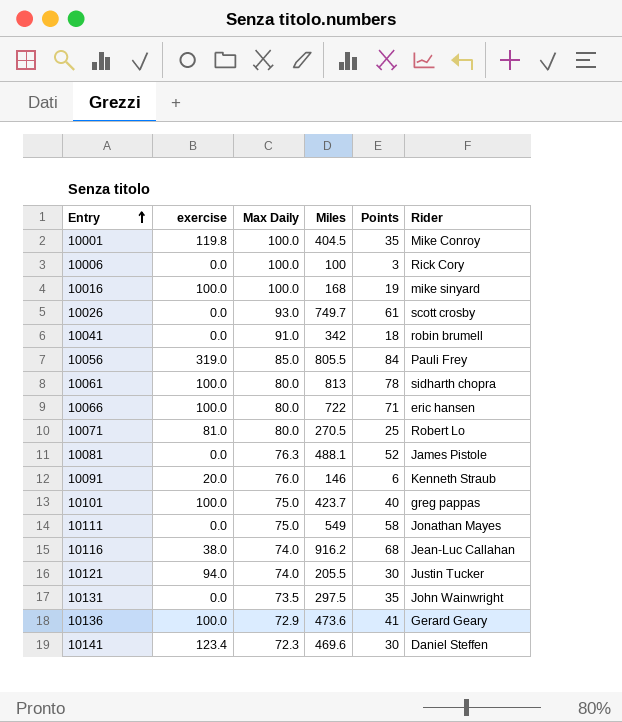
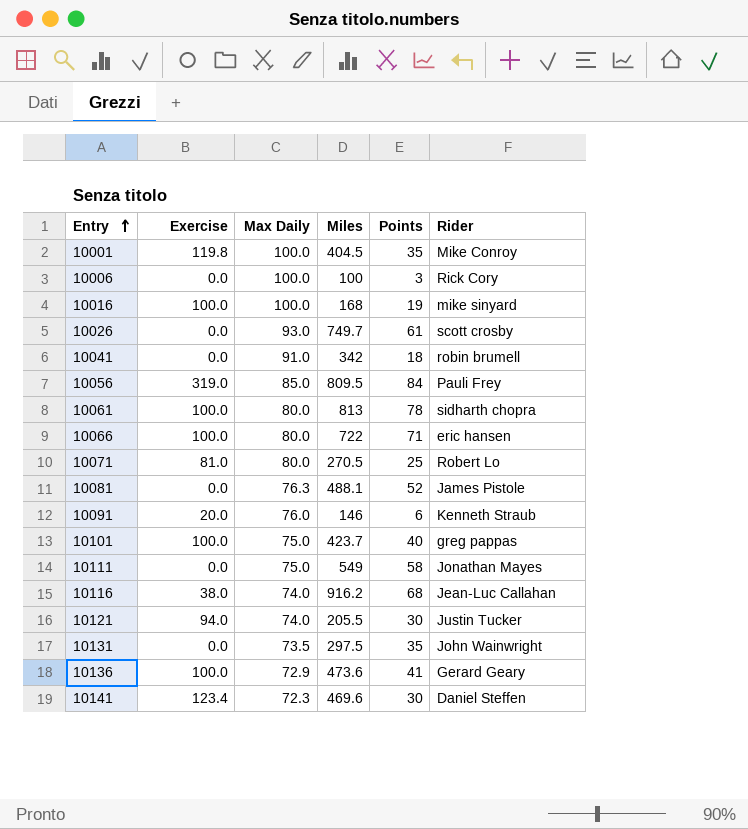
column name: exercise -> Exercise
10056 | Miles: 805.5 -> 809.5

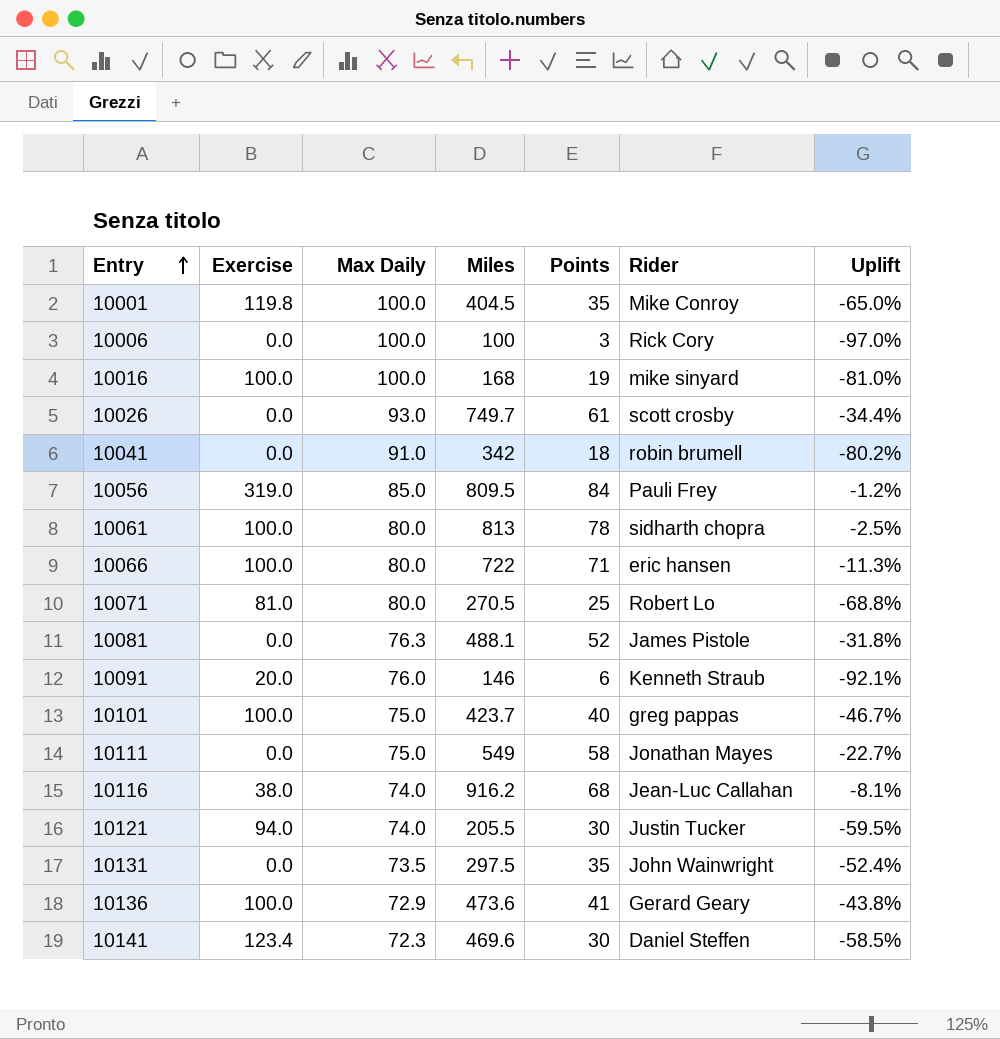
column Uplift | formula: none -> ([Points] - [Max Daily]) / [Max Daily]

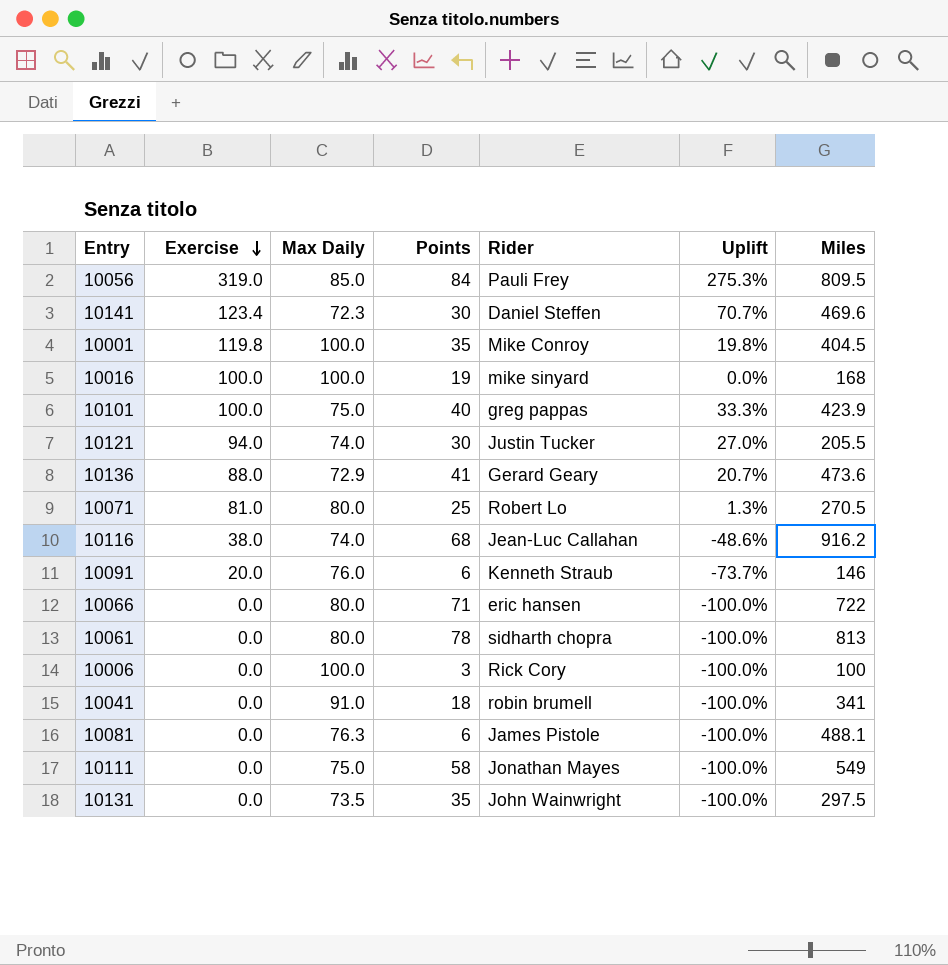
row order: Entry ascending -> Exercise descending
column Uplift | formula: ([Points] - [Max Daily]) / [Max Daily] -> ([Exercise] - [Max Daily]) / [Max Daily]
column Miles | position: 4 -> 7
row 10026: 0.0 | 93.0 | 749.7 | 61 | scott crosby | -34.4% -> none
10101 | Miles: 423.7 -> 423.9
10136 | Exercise: 100.0 -> 88.0
10066 | Exercise: 100.0 -> 0.0
10061 | Exercise: 100.0 -> 0.0
10041 | Miles: 342 -> 341
10081 | Points: 52 -> 6

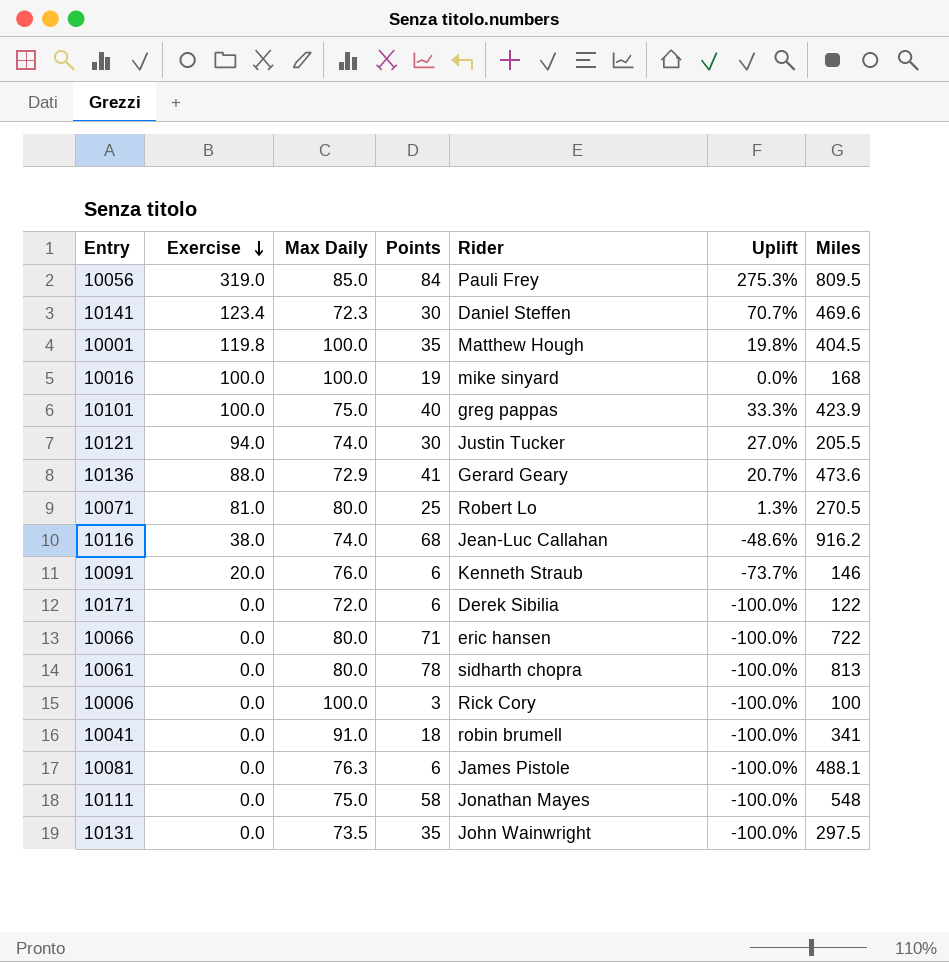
10001 | Rider: Mike Conroy -> Matthew Hough
row 10171: none -> 0.0 | 72.0 | 6 | Derek Sibilia | -100.0% | 122
10111 | Miles: 549 -> 548

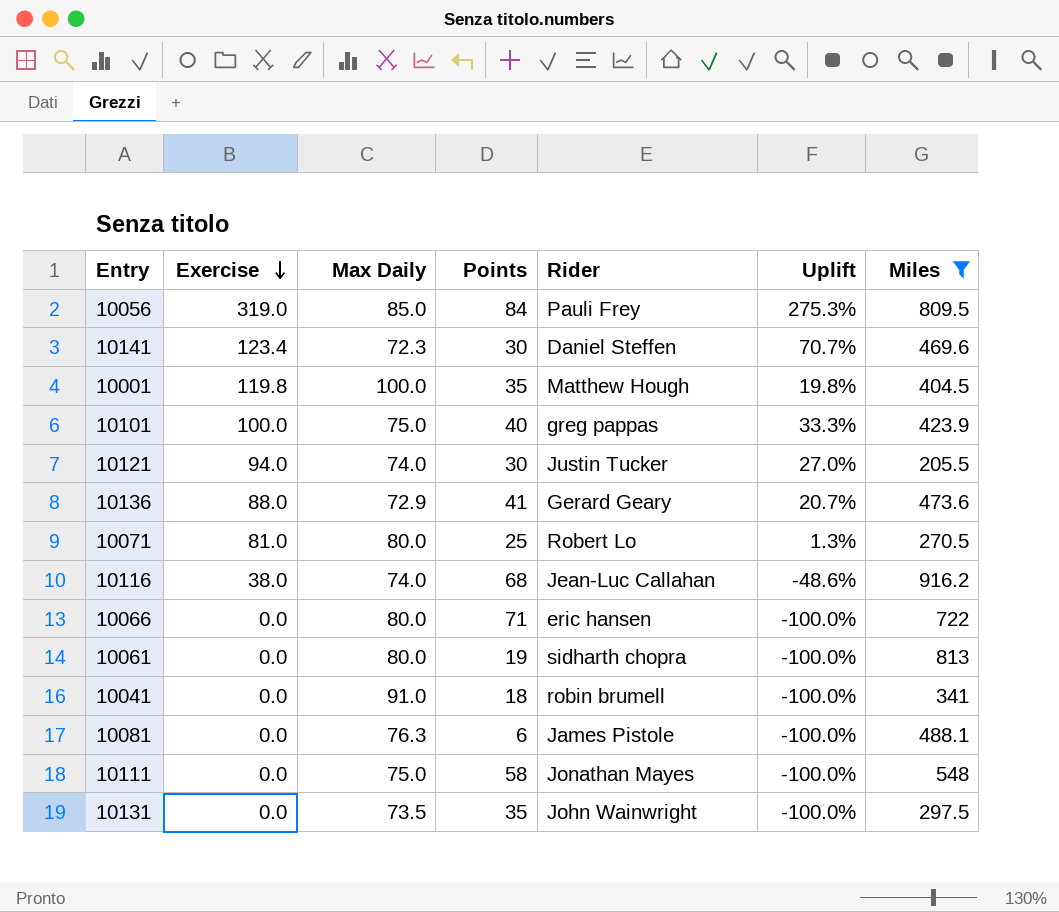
filter: none -> Miles >= 205.5
10061 | Points: 78 -> 19

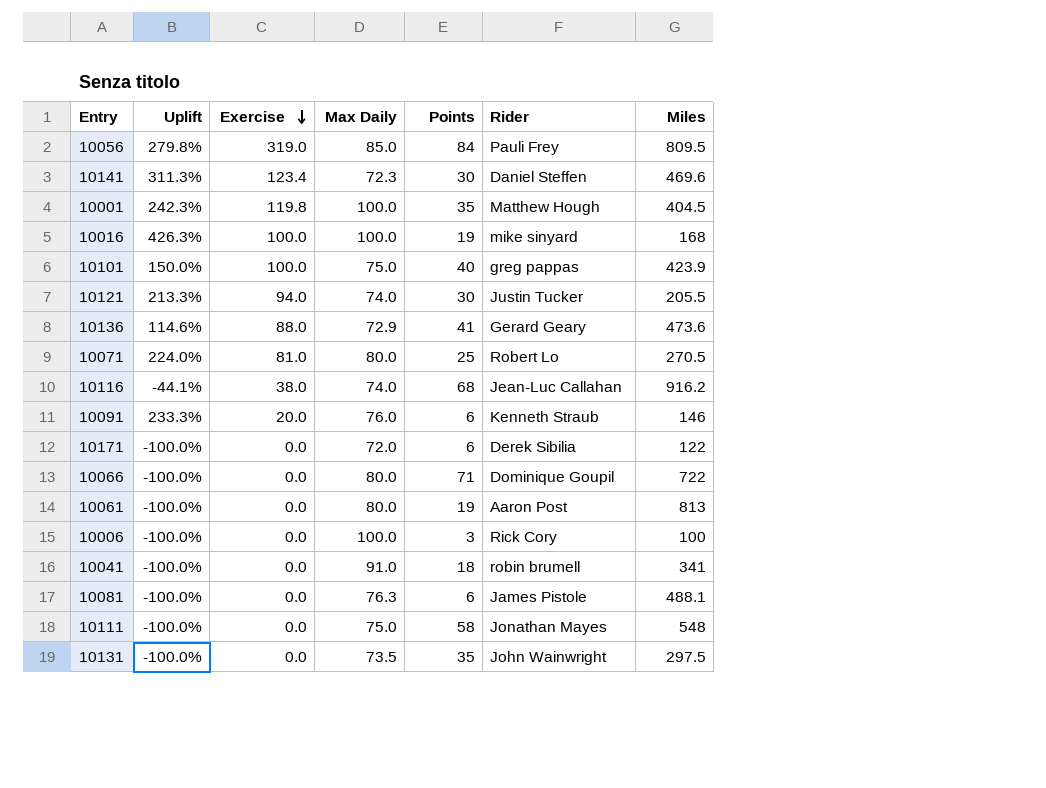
filter: Miles >= 205.5 -> none
column Uplift | formula: ([Exercise] - [Max Daily]) / [Max Daily] -> ([Exercise] - [Points]) / [Points]
column Uplift | position: 6 -> 2
10066 | Rider: eric hansen -> Dominique Goupil
10061 | Rider: sidharth chopra -> Aaron Post

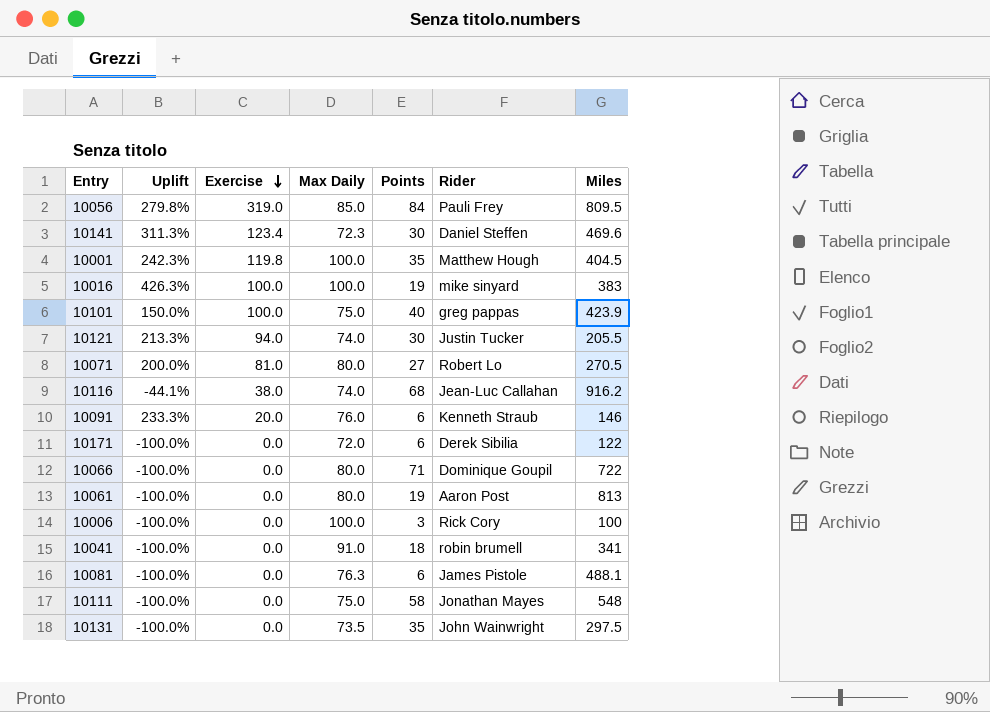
row 10136: 114.6% | 88.0 | 72.9 | 41 | Gerard Geary | 473.6 -> none
10016 | Miles: 168 -> 383
10071 | Uplift: 224.0% -> 200.0%
10071 | Points: 25 -> 27

